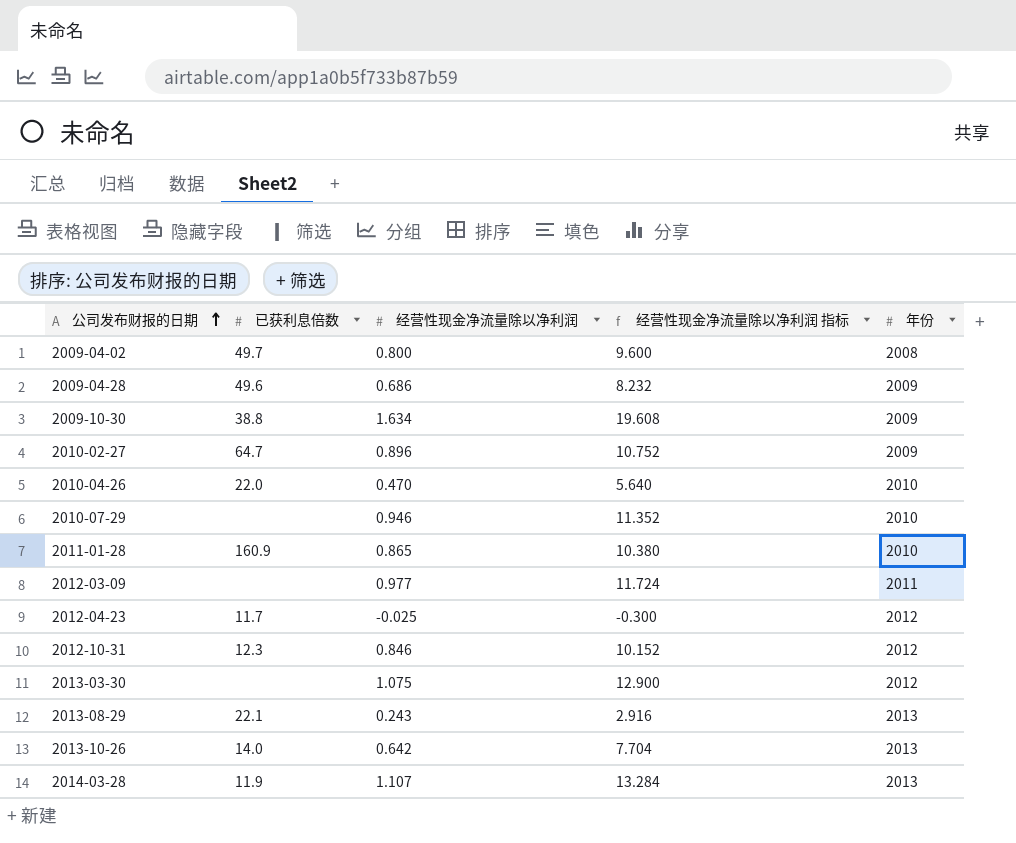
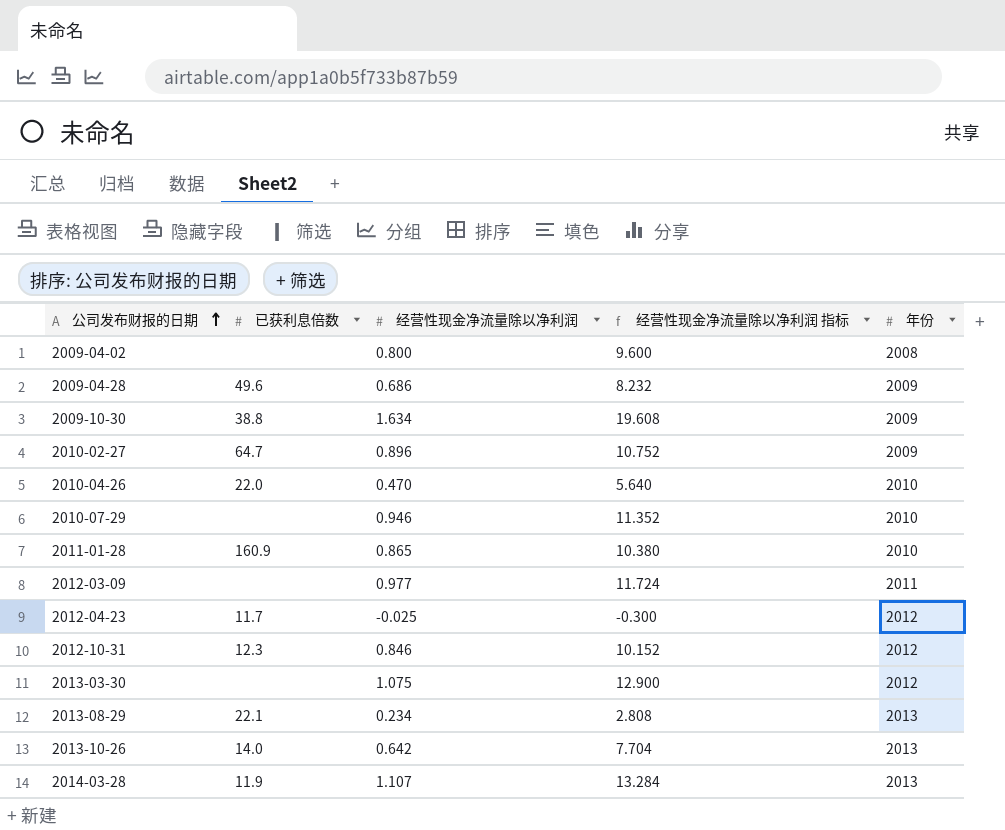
2009-04-02 | 已获利息倍数: 49.7 -> none
2013-08-29 | 经营性现金净流量除以净利润: 0.243 -> 0.234
2013-08-29 | 经营性现金净流量除以净利润 指标: 2.916 -> 2.808

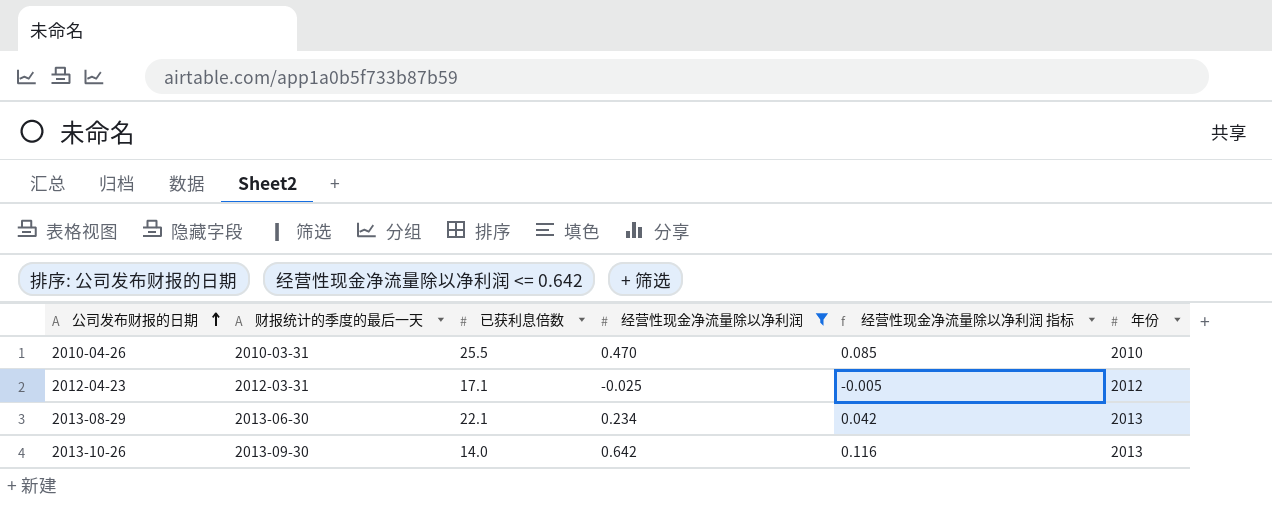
filter: none -> 经营性现金净流量除以净利润 <= 0.642
column 财报统计的季度的最后一天 | position: none -> 2
column 经营性现金净流量除以净利润 指标 | formula: [经营性现金净流量除以净利润] * 12 -> [经营性现金净流量除以净利润] * 0.18
2010-04-26 | 已获利息倍数: 22.0 -> 25.5
2012-04-23 | 已获利息倍数: 11.7 -> 17.1

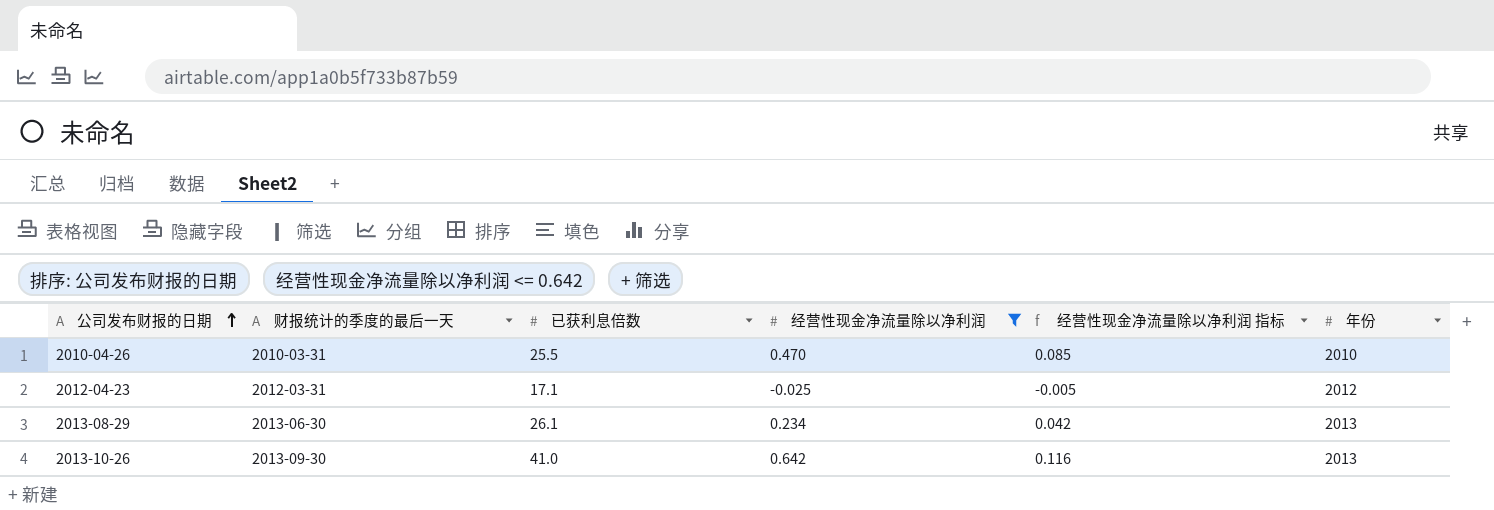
2013-08-29 | 已获利息倍数: 22.1 -> 26.1
2013-10-26 | 已获利息倍数: 14.0 -> 41.0

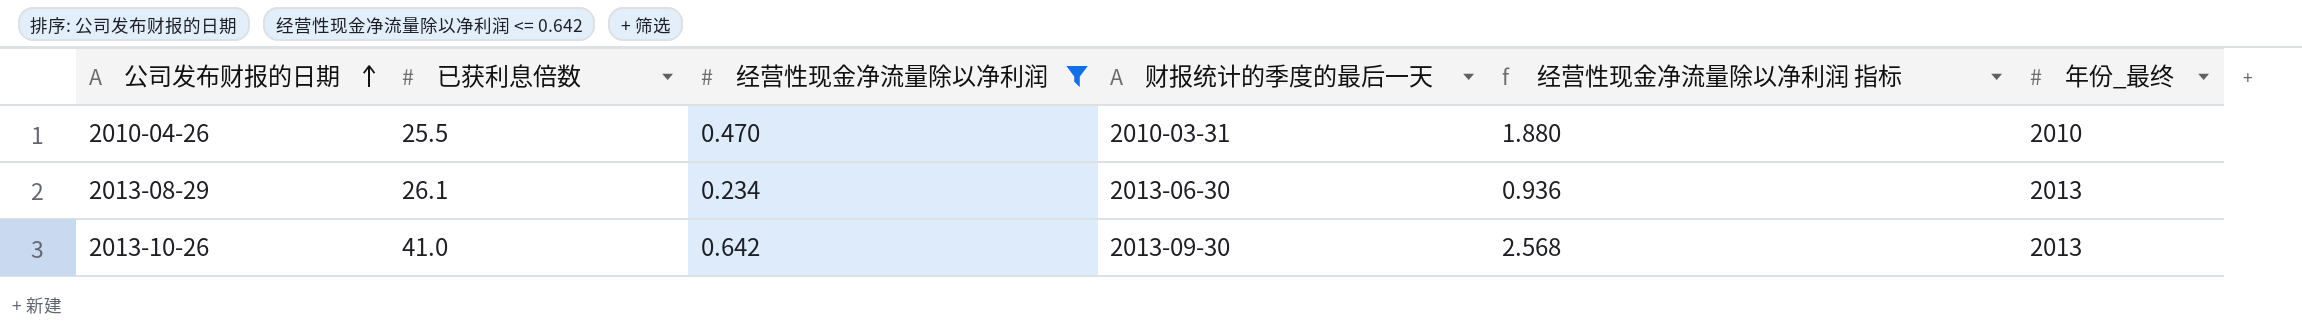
column 财报统计的季度的最后一天 | position: 2 -> 4
column 经营性现金净流量除以净利润 指标 | formula: [经营性现金净流量除以净利润] * 0.18 -> [经营性现金净流量除以净利润] * 4
column name: 年份 -> 年份_最终
row 2012-04-23: 2012-03-31 | 17.1 | -0.025 | -0.005 | 2012 -> none

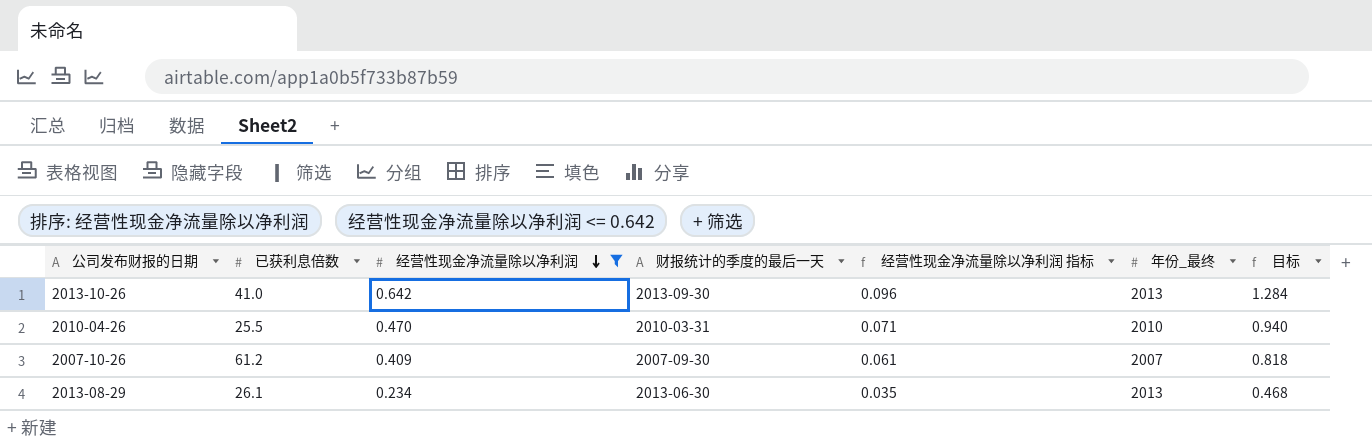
row order: 公司发布财报的日期 ascending -> 经营性现金净流量除以净利润 descending
column 经营性现金净流量除以净利润 指标 | formula: [经营性现金净流量除以净利润] * 4 -> [经营性现金净流量除以净利润] * 0.15
column 目标 | formula: none -> [经营性现金净流量除以净利润] * 2
row 2007-10-26: none -> 61.2 | 0.409 | 2007-09-30 | 0.061 | 2007 | 0.818

